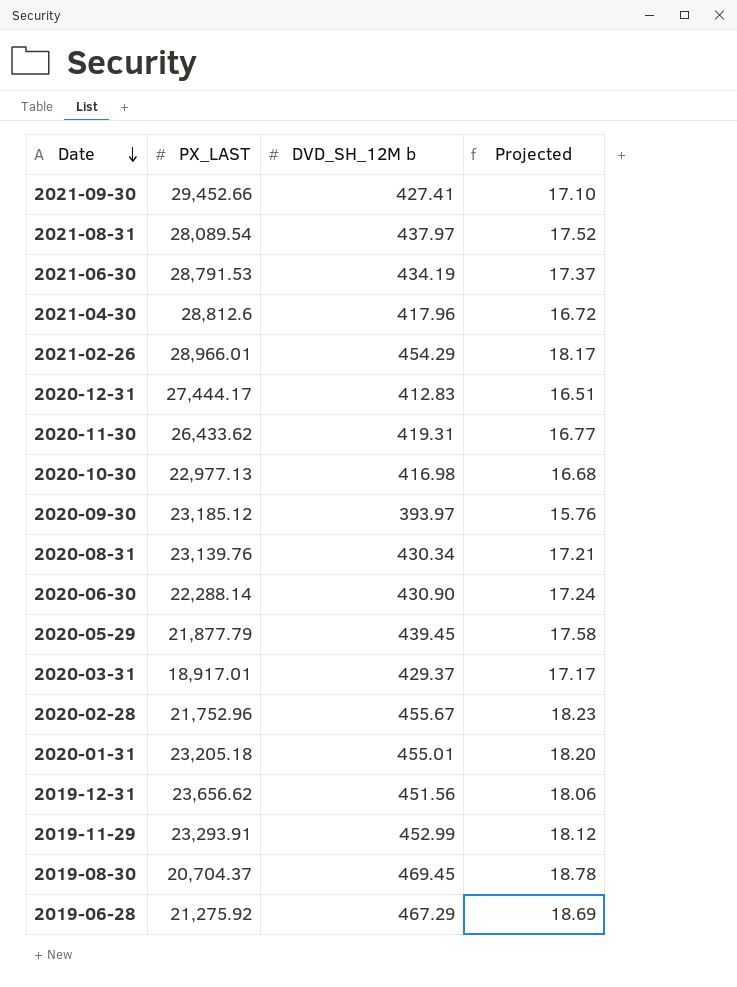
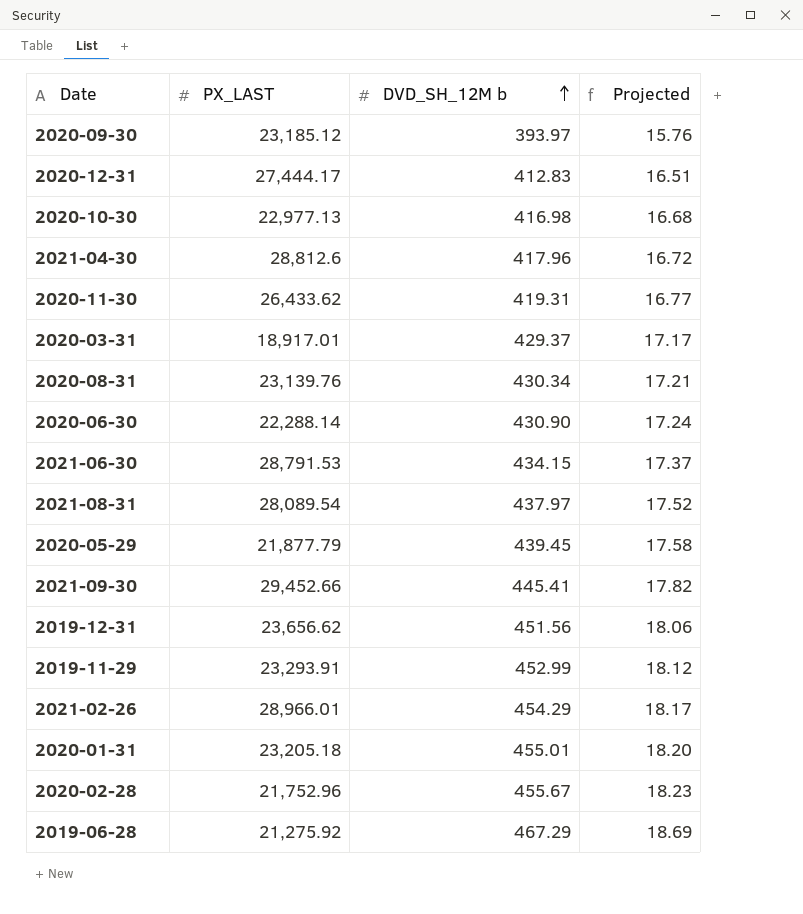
row order: Date descending -> DVD_SH_12M b ascending
row 2019-08-30: 20,704.37 | 469.45 | 18.78 -> none
2021-06-30 | DVD_SH_12M b: 434.19 -> 434.15
2021-09-30 | DVD_SH_12M b: 427.41 -> 445.41
2021-09-30 | Projected: 17.10 -> 17.82

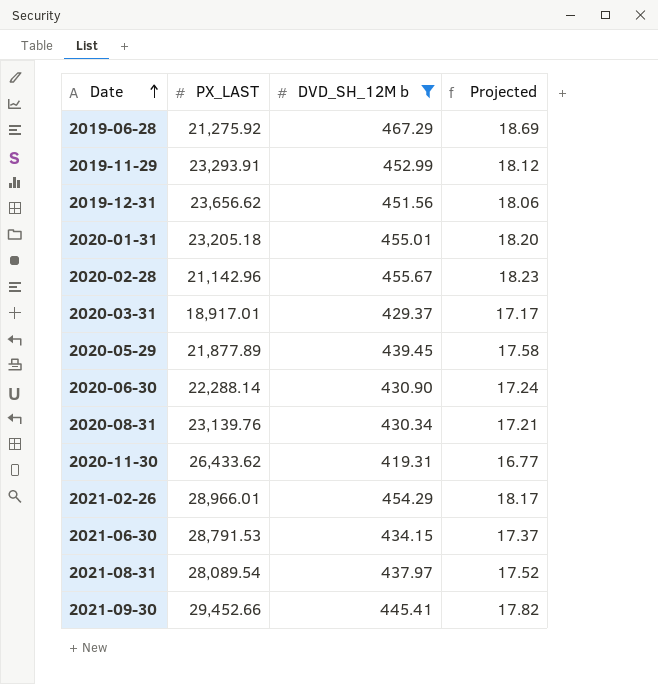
filter: none -> DVD_SH_12M b >= 419.31
row order: DVD_SH_12M b ascending -> Date ascending
2020-02-28 | PX_LAST: 21,752.96 -> 21,142.96
2020-05-29 | PX_LAST: 21,877.79 -> 21,877.89

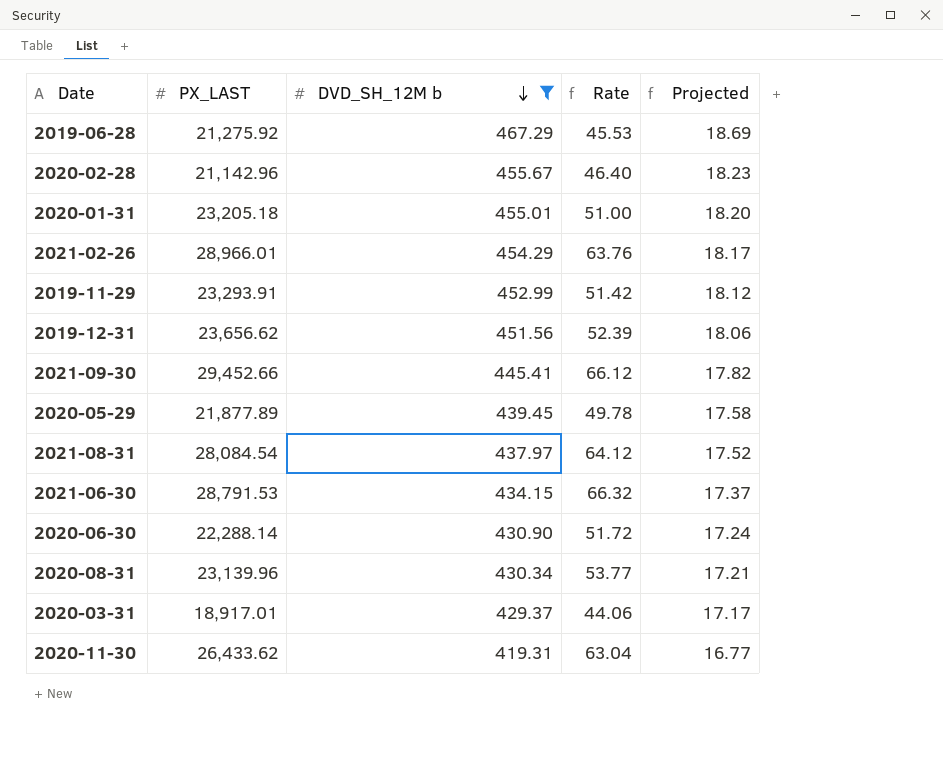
row order: Date ascending -> DVD_SH_12M b descending
column Rate | formula: none -> [PX_LAST] / [DVD_SH_12M b]
2021-08-31 | PX_LAST: 28,089.54 -> 28,084.54
2020-08-31 | PX_LAST: 23,139.76 -> 23,139.96

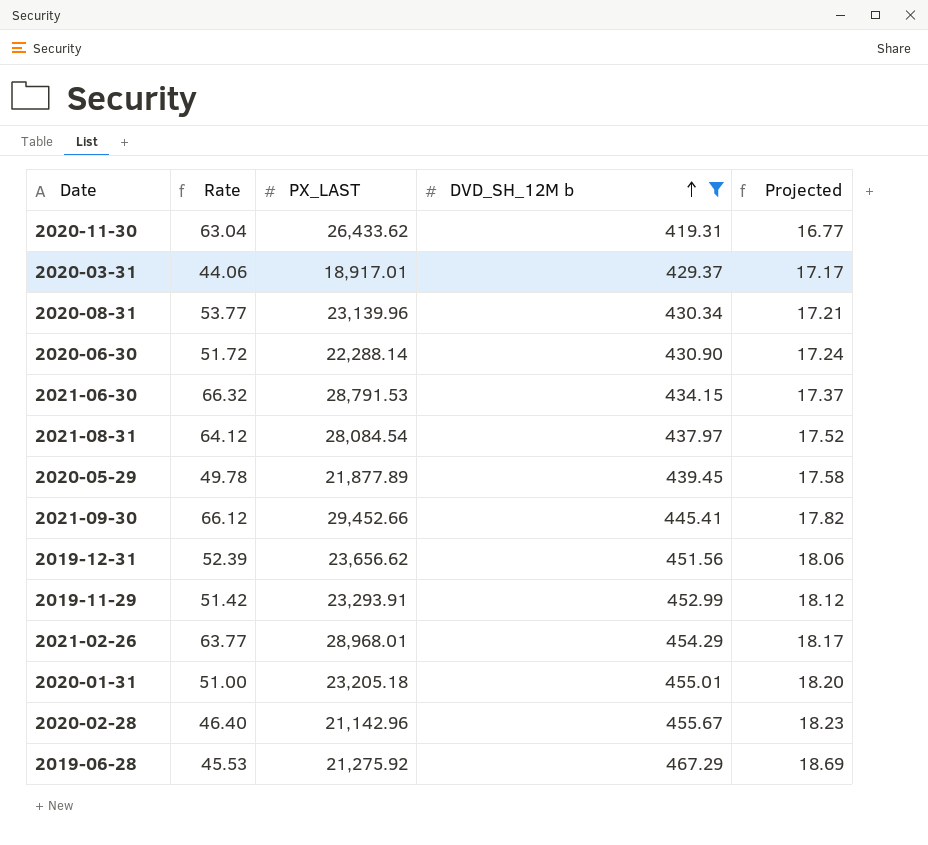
row order: DVD_SH_12M b descending -> DVD_SH_12M b ascending
column Rate | position: 4 -> 2
2021-02-26 | Rate: 63.76 -> 63.77
2021-02-26 | PX_LAST: 28,966.01 -> 28,968.01

